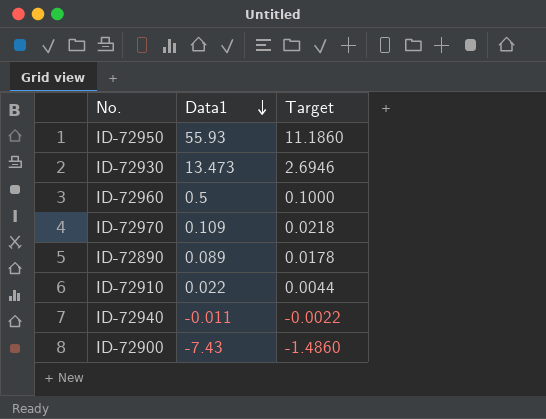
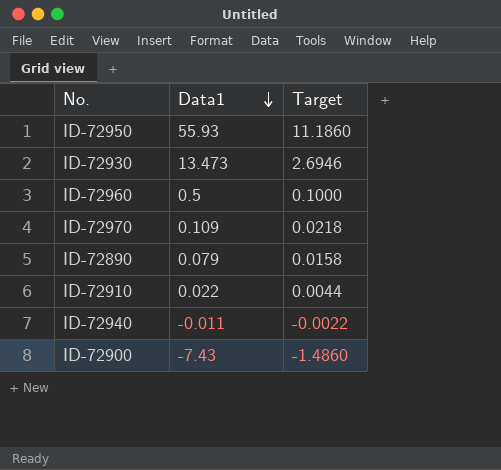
ID-72890 | Data1: 0.089 -> 0.079
ID-72890 | Target: 0.0178 -> 0.0158

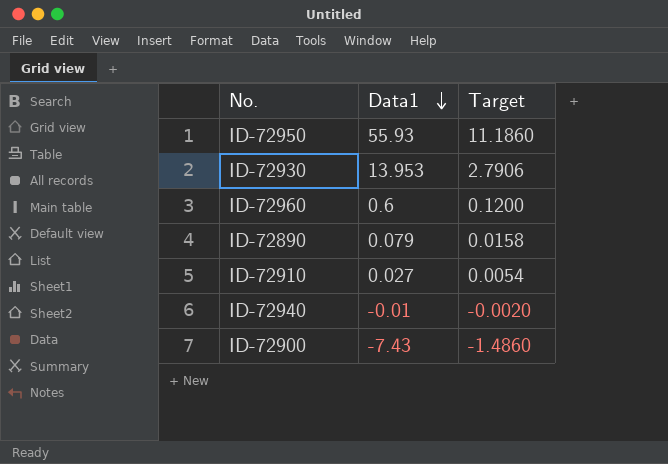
row ID-72970: 0.109 | 0.0218 -> none
ID-72930 | Data1: 13.473 -> 13.953
ID-72930 | Target: 2.6946 -> 2.7906
ID-72960 | Data1: 0.5 -> 0.6
ID-72960 | Target: 0.1000 -> 0.1200
ID-72910 | Data1: 0.022 -> 0.027
ID-72910 | Target: 0.0044 -> 0.0054
ID-72940 | Data1: -0.011 -> -0.01
ID-72940 | Target: -0.0022 -> -0.0020

